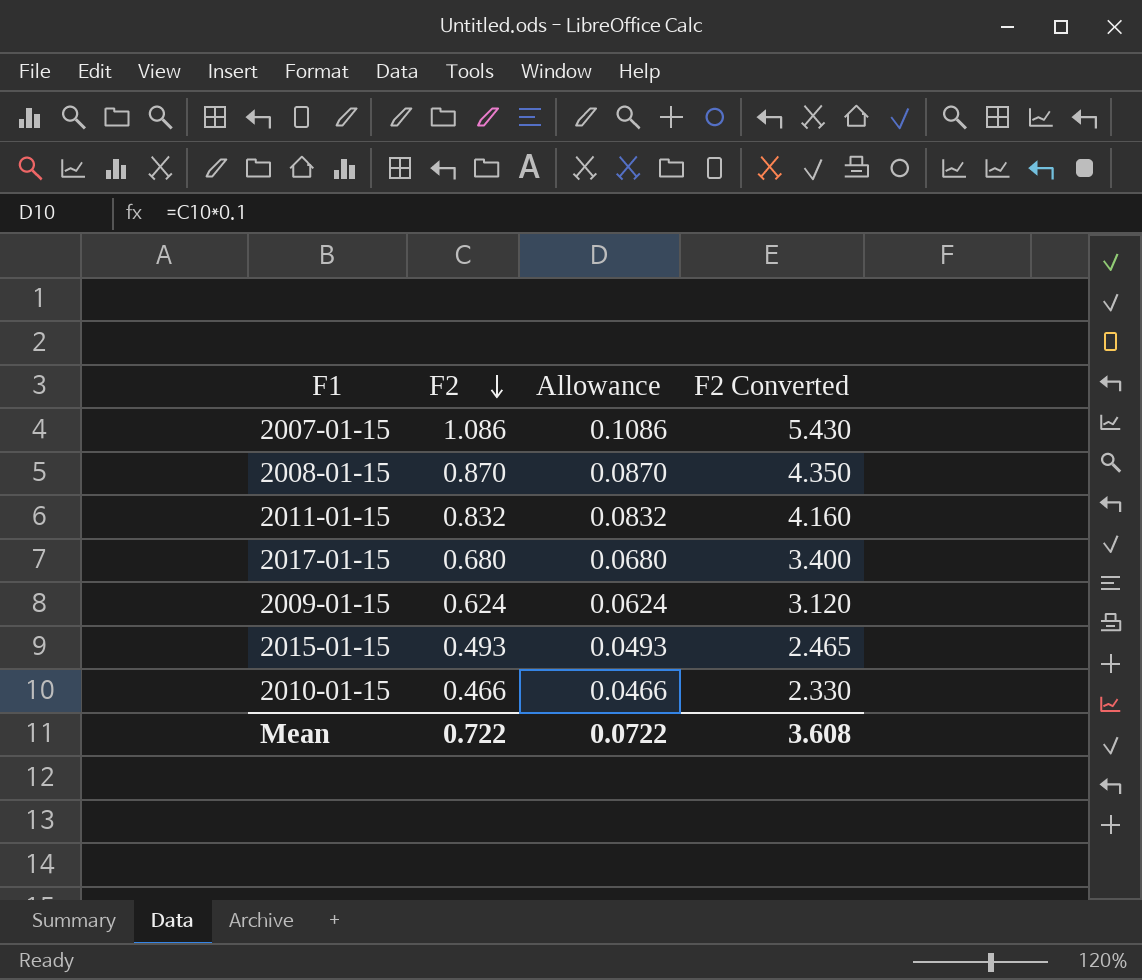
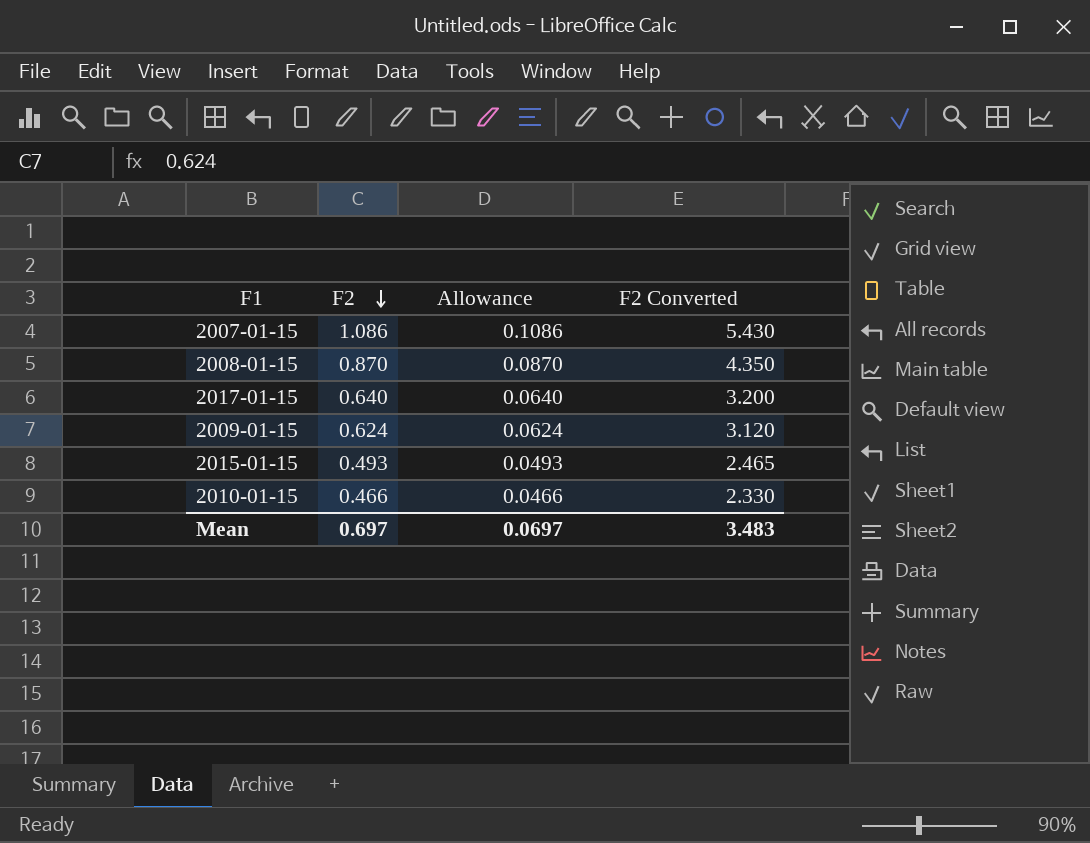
row 2011-01-15: 0.832 | 0.0832 | 4.160 -> none
2017-01-15 | F2: 0.680 -> 0.640
2017-01-15 | Allowance: 0.0680 -> 0.0640
2017-01-15 | F2 Converted: 3.400 -> 3.200
Mean | F2: 0.722 -> 0.697
Mean | Allowance: 0.0722 -> 0.0697
Mean | F2 Converted: 3.608 -> 3.483

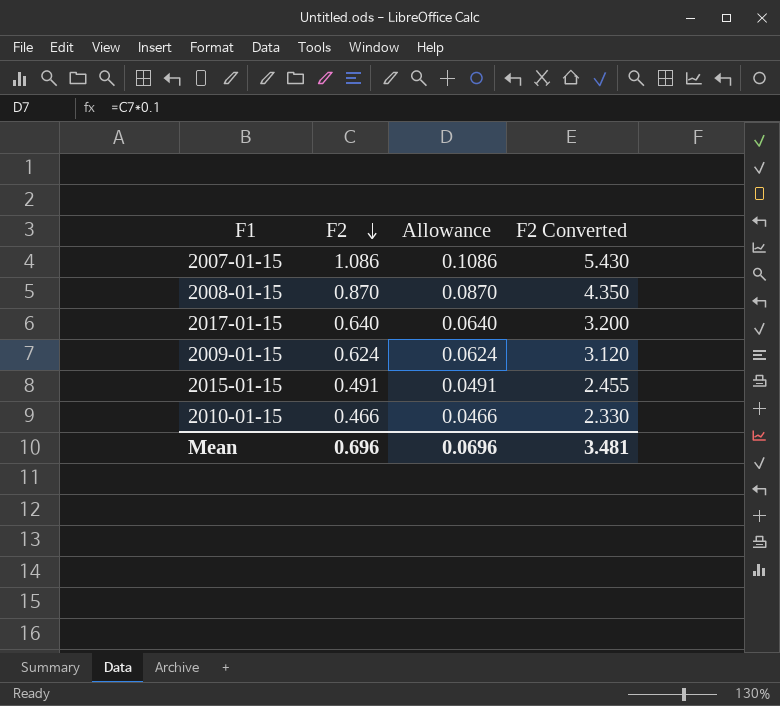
2015-01-15 | F2: 0.493 -> 0.491
2015-01-15 | Allowance: 0.0493 -> 0.0491
2015-01-15 | F2 Converted: 2.465 -> 2.455
Mean | F2: 0.697 -> 0.696
Mean | Allowance: 0.0697 -> 0.0696
Mean | F2 Converted: 3.483 -> 3.481

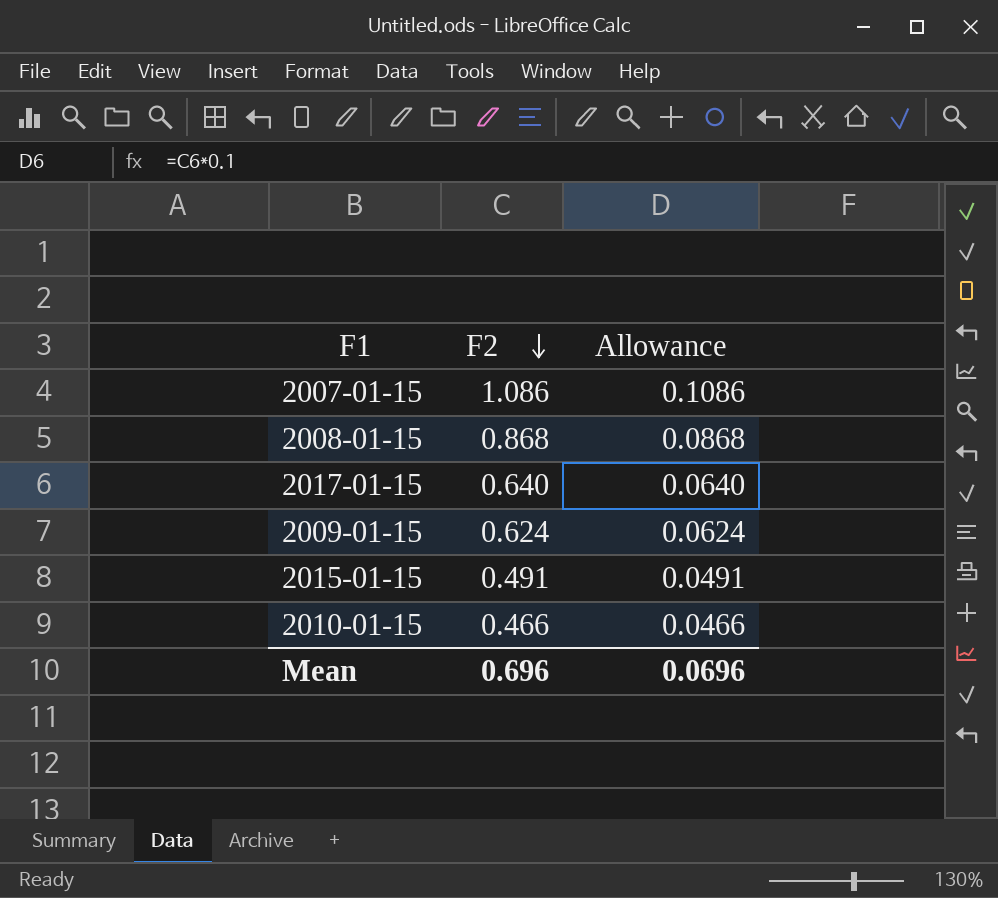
column F2 Converted | formula: [F2] * 5 -> none
2008-01-15 | F2: 0.870 -> 0.868
2008-01-15 | Allowance: 0.0870 -> 0.0868

